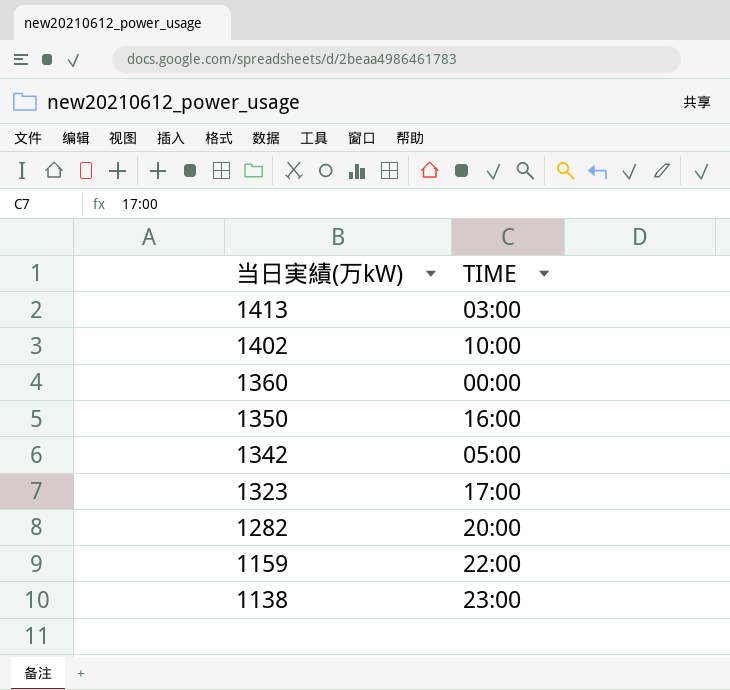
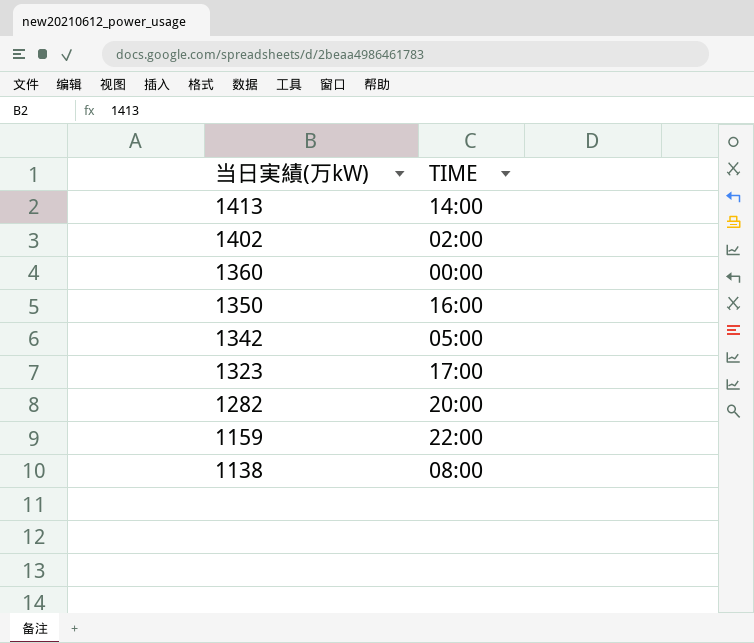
1413 | TIME: 03:00 -> 14:00
1402 | TIME: 10:00 -> 02:00
1138 | TIME: 23:00 -> 08:00

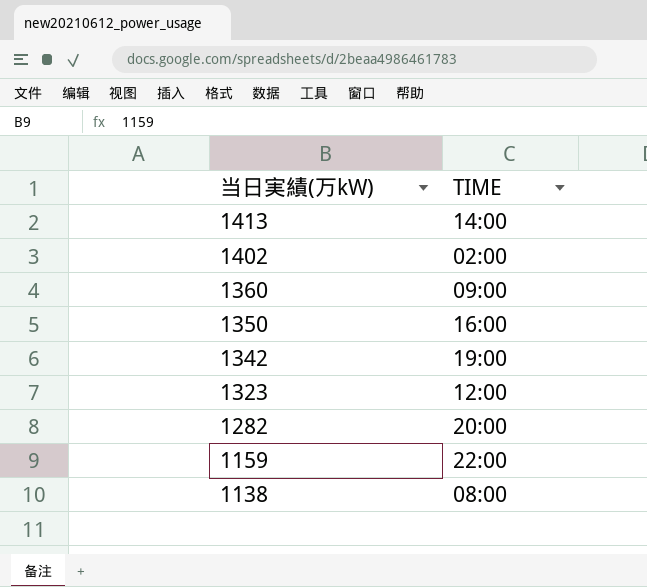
1360 | TIME: 00:00 -> 09:00
1342 | TIME: 05:00 -> 19:00
1323 | TIME: 17:00 -> 12:00

